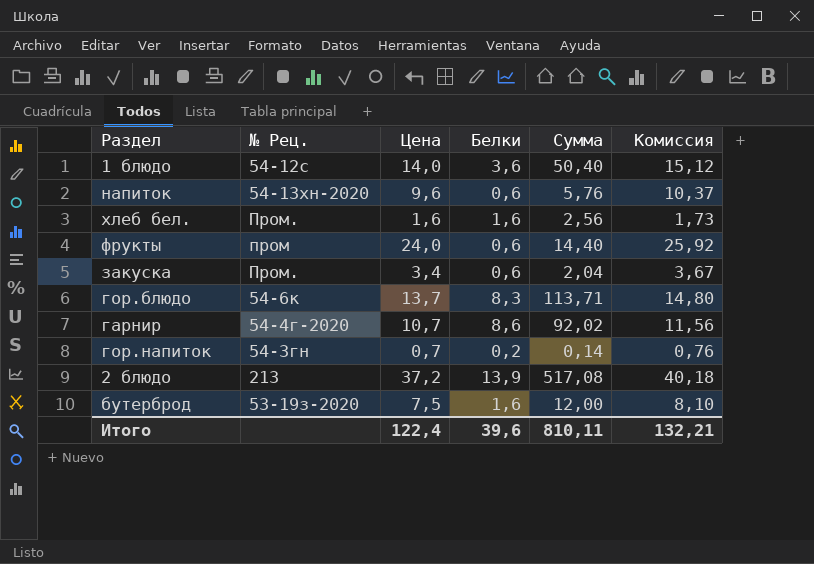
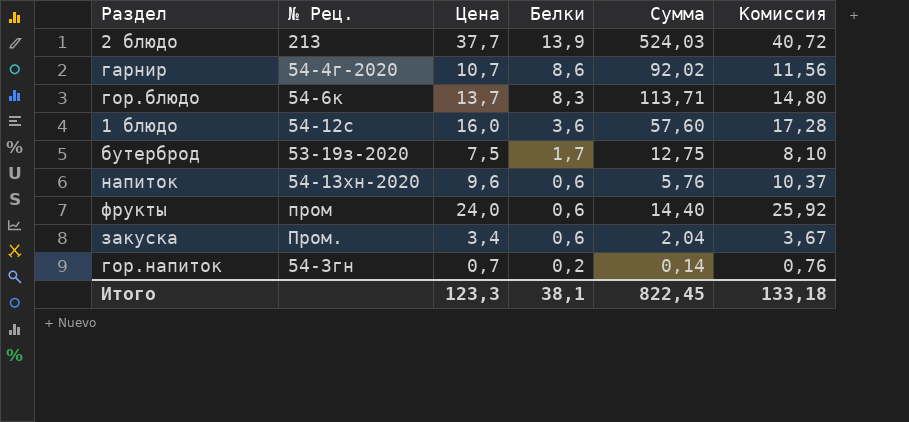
row order: none -> Белки descending
row хлеб бел.: Пром. | 1,6 | 1,6 | 2,56 | 1,73 -> none
2 блюдо | Цена: 37,2 -> 37,7
2 блюдо | Сумма: 517,08 -> 524,03
2 блюдо | Комиссия: 40,18 -> 40,72
1 блюдо | Цена: 14,0 -> 16,0
1 блюдо | Сумма: 50,40 -> 57,60
1 блюдо | Комиссия: 15,12 -> 17,28
бутерброд | Белки: 1,6 -> 1,7
бутерброд | Сумма: 12,00 -> 12,75
Итого | Цена: 122,4 -> 123,3
Итого | Белки: 39,6 -> 38,1
Итого | Сумма: 810,11 -> 822,45
Итого | Комиссия: 132,21 -> 133,18

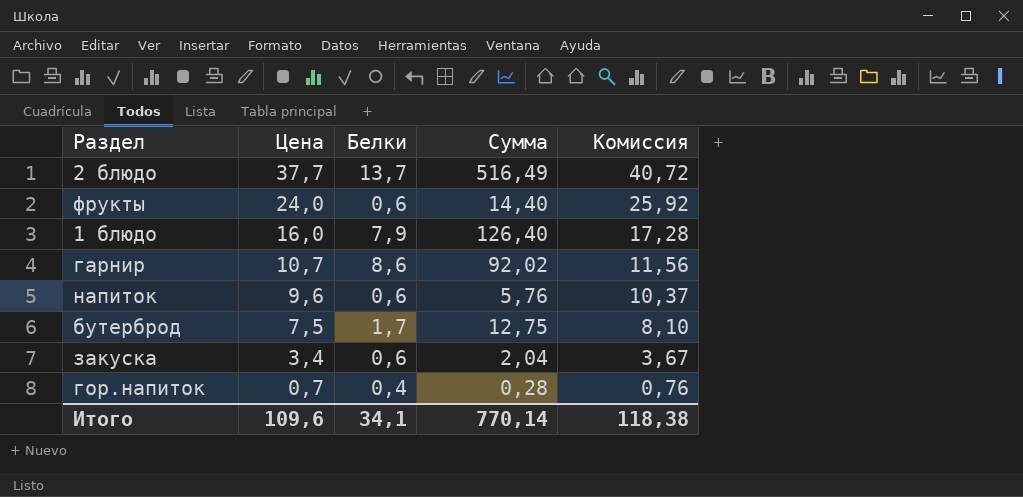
row order: Белки descending -> Цена descending
column № Рец. | position: 2 -> none
row гор.блюдо: 54-6к | 13,7 | 8,3 | 113,71 | 14,80 -> none
2 блюдо | Белки: 13,9 -> 13,7
2 блюдо | Сумма: 524,03 -> 516,49
1 блюдо | Белки: 3,6 -> 7,9
1 блюдо | Сумма: 57,60 -> 126,40
гор.напиток | Белки: 0,2 -> 0,4
гор.напиток | Сумма: 0,14 -> 0,28
Итого | Цена: 123,3 -> 109,6
Итого | Белки: 38,1 -> 34,1
Итого | Сумма: 822,45 -> 770,14
Итого | Комиссия: 133,18 -> 118,38

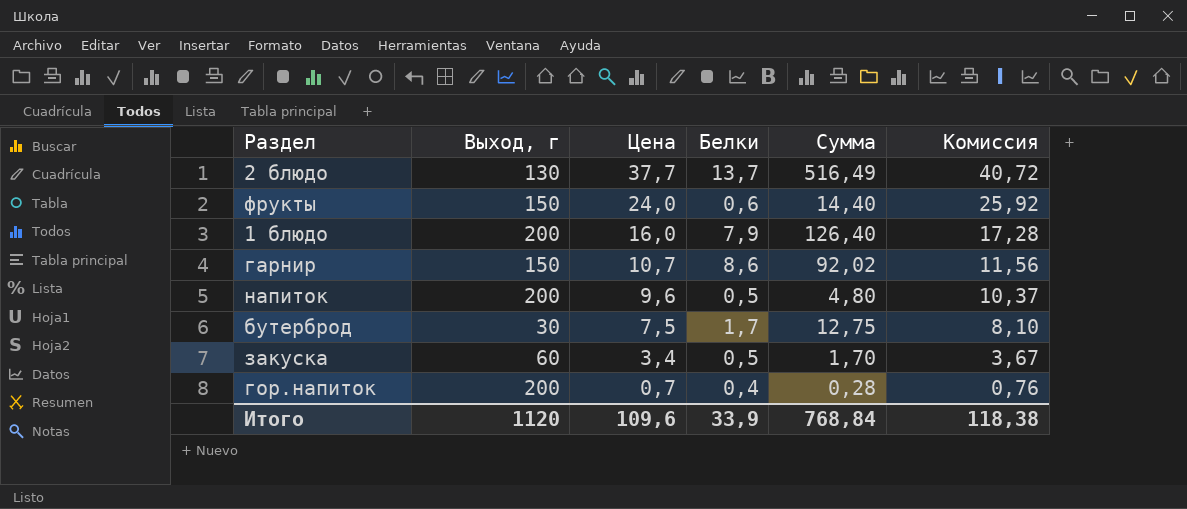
column Выход, г | position: none -> 2
напиток | Белки: 0,6 -> 0,5
напиток | Сумма: 5,76 -> 4,80
закуска | Белки: 0,6 -> 0,5
закуска | Сумма: 2,04 -> 1,70
Итого | Белки: 34,1 -> 33,9
Итого | Сумма: 770,14 -> 768,84

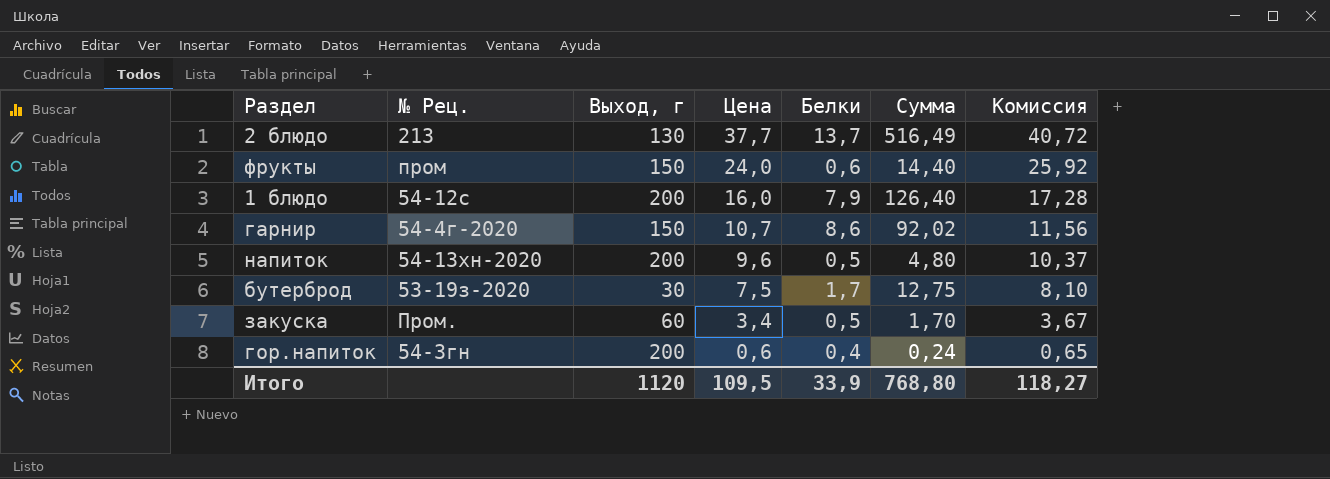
column № Рец. | position: none -> 2
гор.напиток | Цена: 0,7 -> 0,6
гор.напиток | Сумма: 0,28 -> 0,24
гор.напиток | Комиссия: 0,76 -> 0,65
Итого | Цена: 109,6 -> 109,5
Итого | Сумма: 768,84 -> 768,80
Итого | Комиссия: 118,38 -> 118,27

